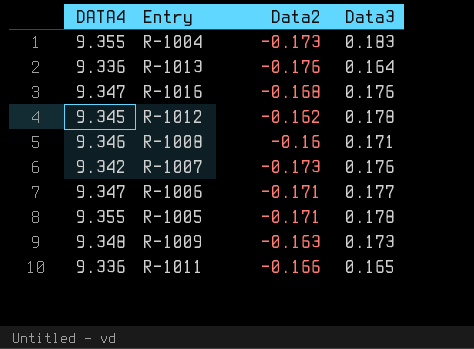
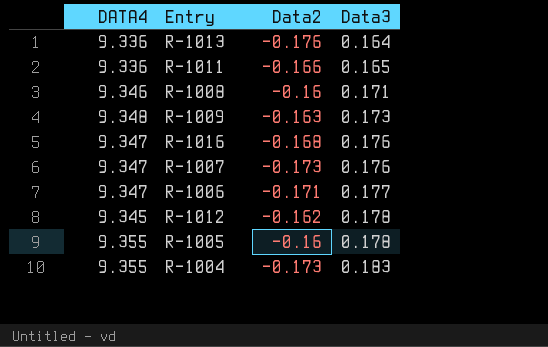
row order: none -> Data3 ascending
R-1007 | DATA4: 9.342 -> 9.347
R-1005 | Data2: -0.171 -> -0.16

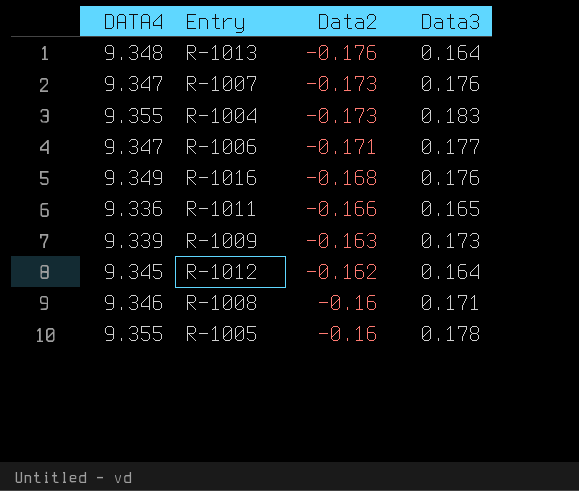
row order: Data3 ascending -> Data2 ascending
R-1013 | DATA4: 9.336 -> 9.348
R-1016 | DATA4: 9.347 -> 9.349
R-1009 | DATA4: 9.348 -> 9.339
R-1012 | Data3: 0.178 -> 0.164

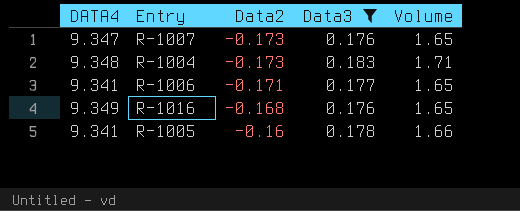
filter: none -> Data3 >= 0.176
column Volume | formula: none -> [DATA4] * [Data3]
R-1004 | DATA4: 9.355 -> 9.348
R-1006 | DATA4: 9.347 -> 9.341
R-1005 | DATA4: 9.355 -> 9.341

